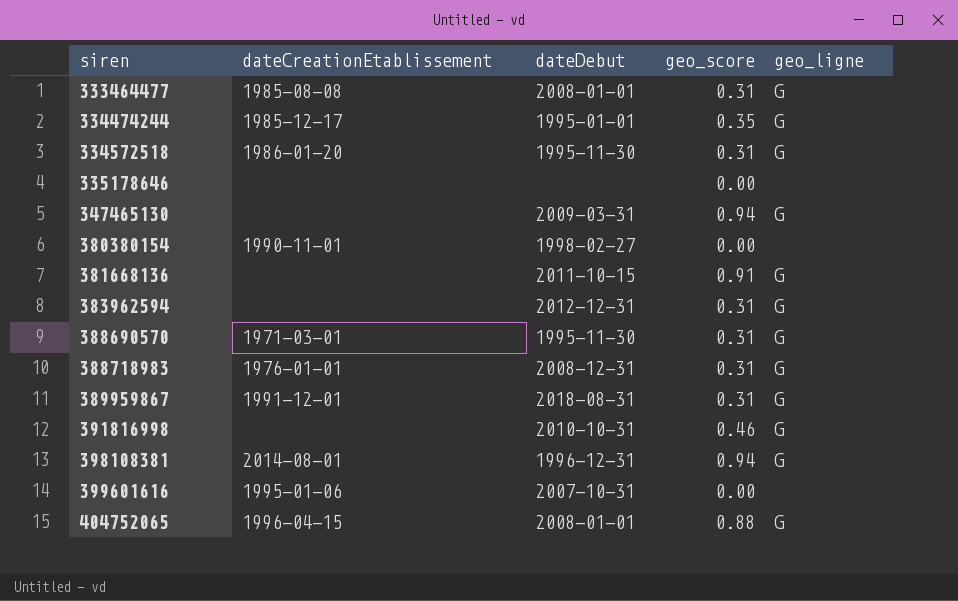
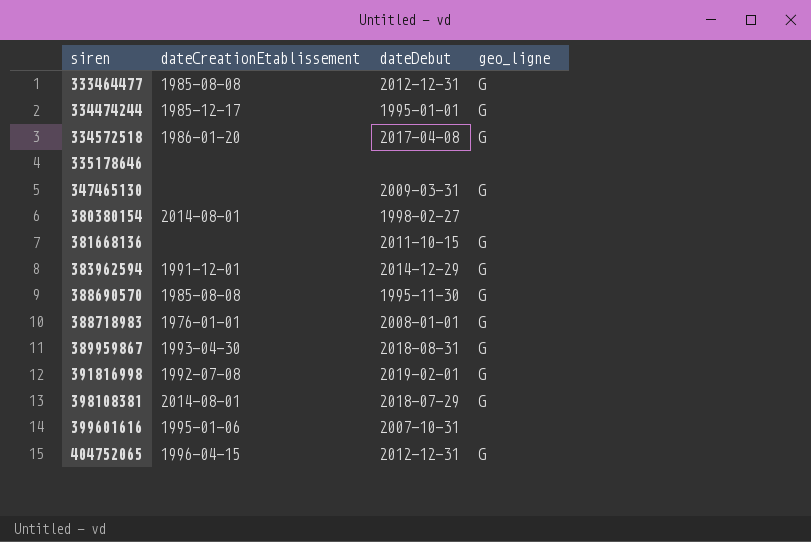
column geo_score | position: 4 -> none
333464477 | dateDebut: 2008-01-01 -> 2012-12-31
334572518 | dateDebut: 1995-11-30 -> 2017-04-08
380380154 | dateCreationEtablissement: 1990-11-01 -> 2014-08-01
383962594 | dateCreationEtablissement: none -> 1991-12-01
383962594 | dateDebut: 2012-12-31 -> 2014-12-29
388690570 | dateCreationEtablissement: 1971-03-01 -> 1985-08-08
388718983 | dateDebut: 2008-12-31 -> 2008-01-01
389959867 | dateCreationEtablissement: 1991-12-01 -> 1993-04-30
391816998 | dateCreationEtablissement: none -> 1992-07-08
391816998 | dateDebut: 2010-10-31 -> 2019-02-01
398108381 | dateDebut: 1996-12-31 -> 2018-07-29
404752065 | dateDebut: 2008-01-01 -> 2012-12-31

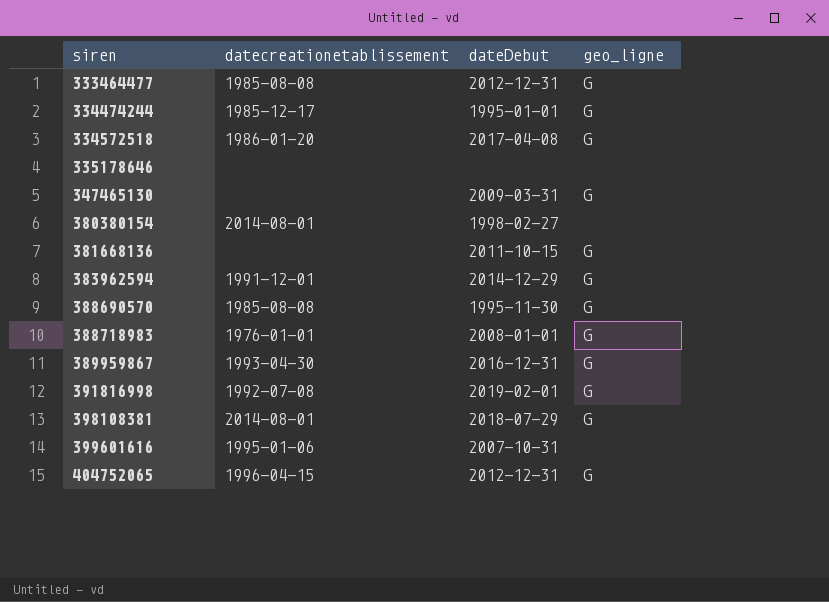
column name: dateCreationEtablissement -> datecreationetablissement
389959867 | dateDebut: 2018-08-31 -> 2016-12-31

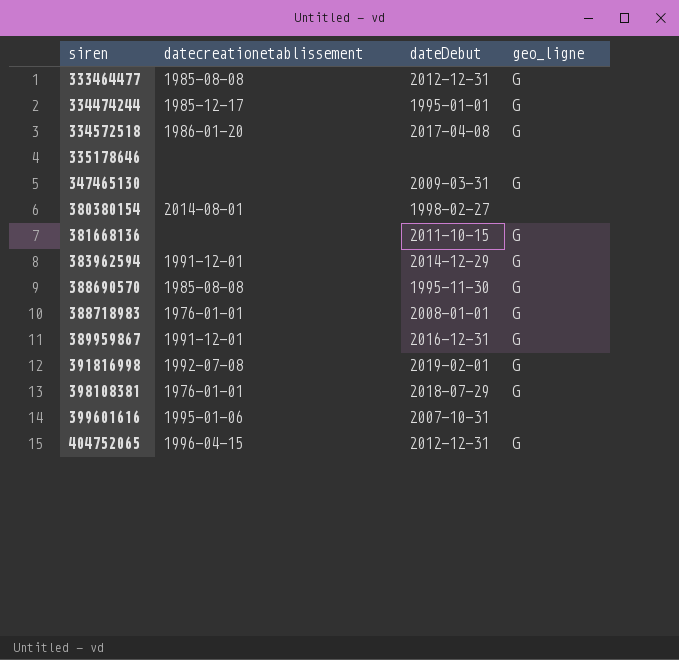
389959867 | datecreationetablissement: 1993-04-30 -> 1991-12-01
398108381 | datecreationetablissement: 2014-08-01 -> 1976-01-01

